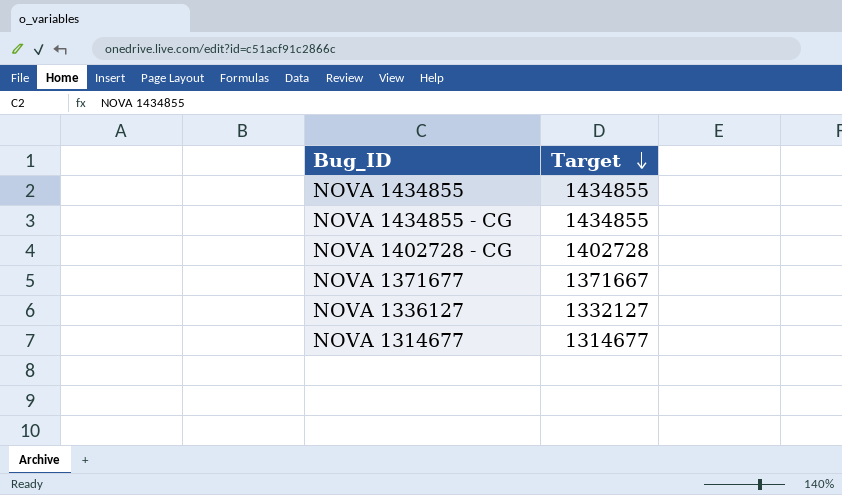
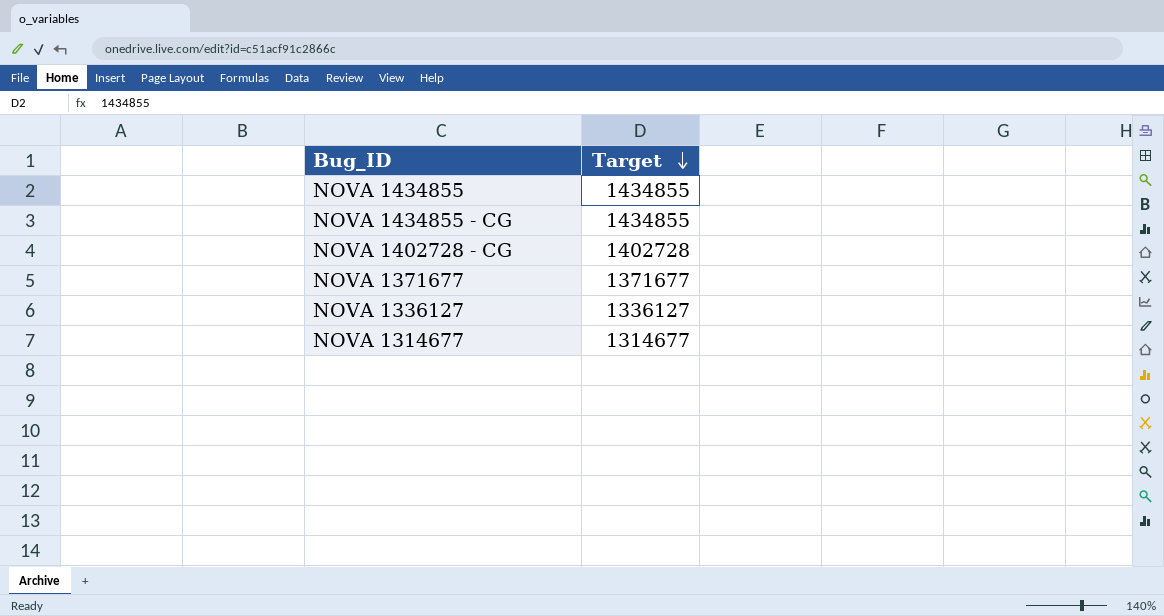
NOVA 1371677 | Target: 1371667 -> 1371677
NOVA 1336127 | Target: 1332127 -> 1336127

